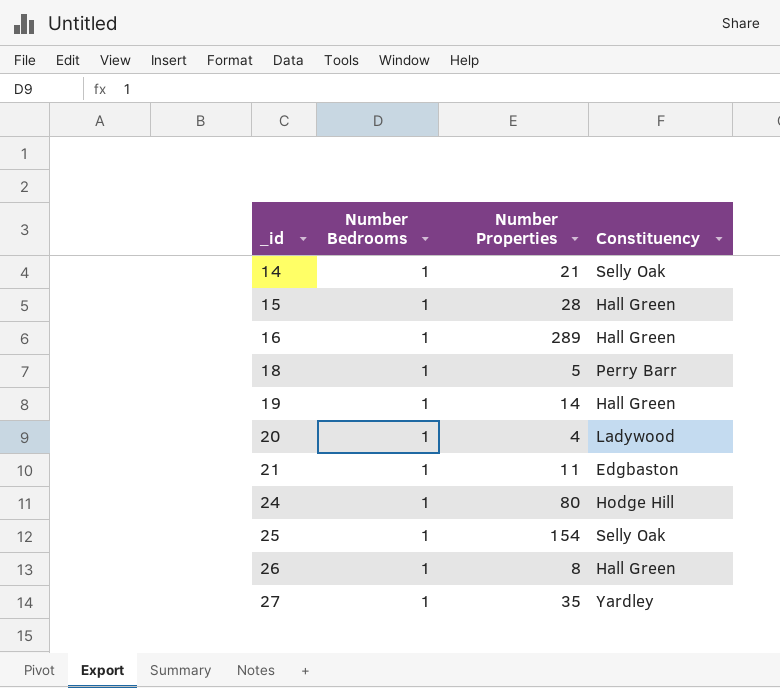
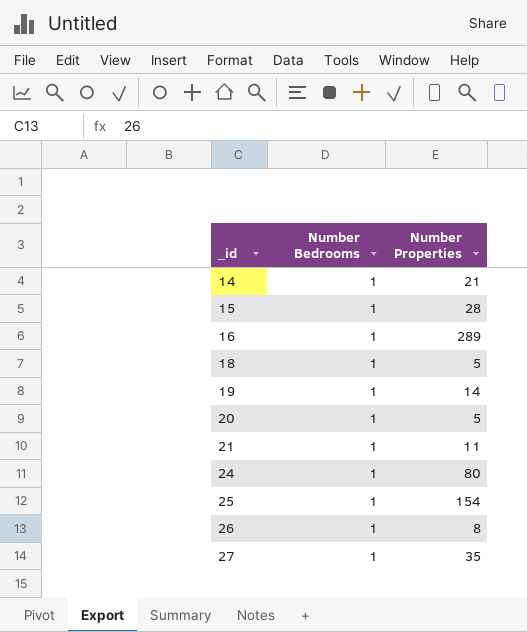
column Constituency | position: 4 -> none
20 | Number Properties: 4 -> 5

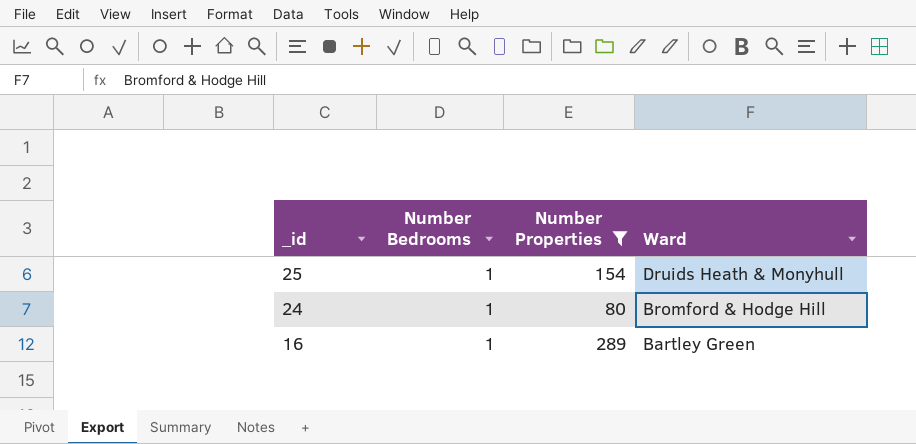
filter: none -> Number Properties >= 80
row order: _id ascending -> _id descending
column Ward | position: none -> 4

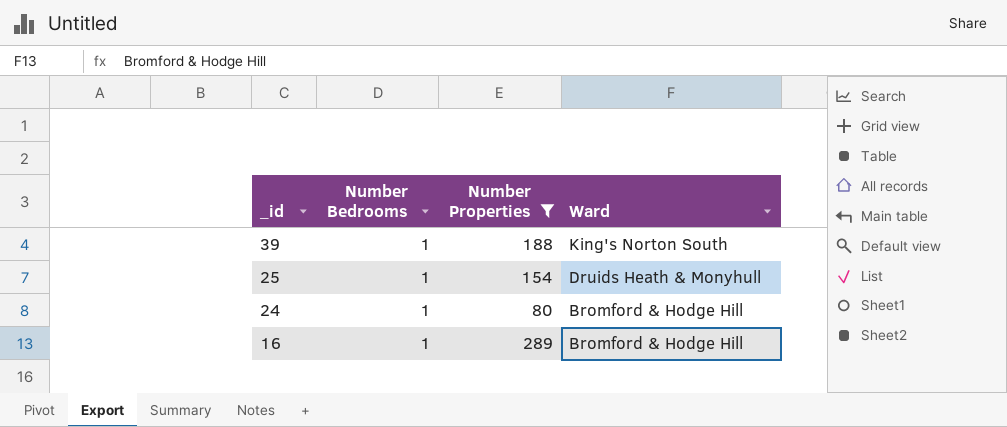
row 39: none -> 1 | 188 | King's Norton South
16 | Ward: Bartley Green -> Bromford & Hodge Hill

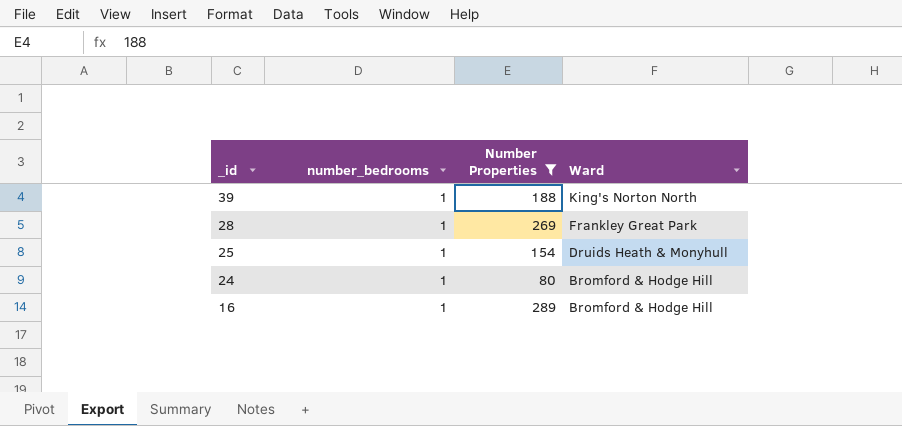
column name: Number Bedrooms -> number_bedrooms
39 | Ward: King's Norton South -> King's Norton North
row 28: none -> 1 | 269 | Frankley Great Park

